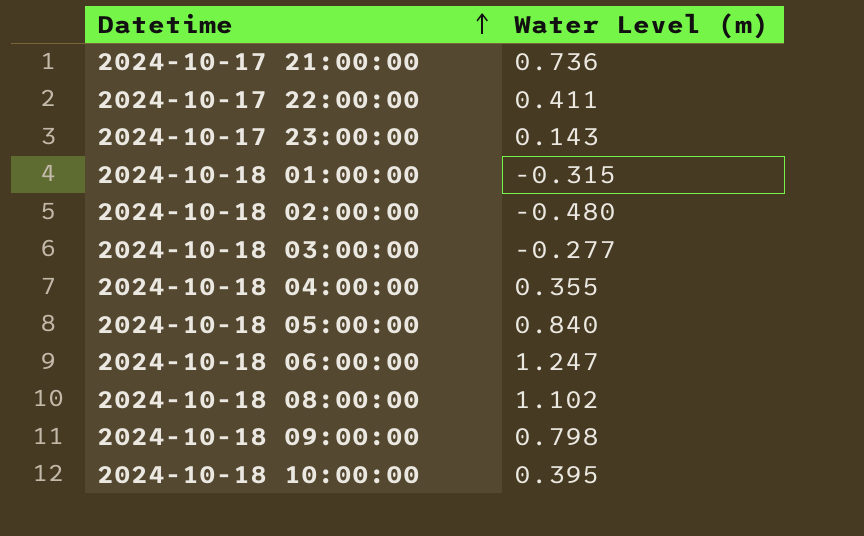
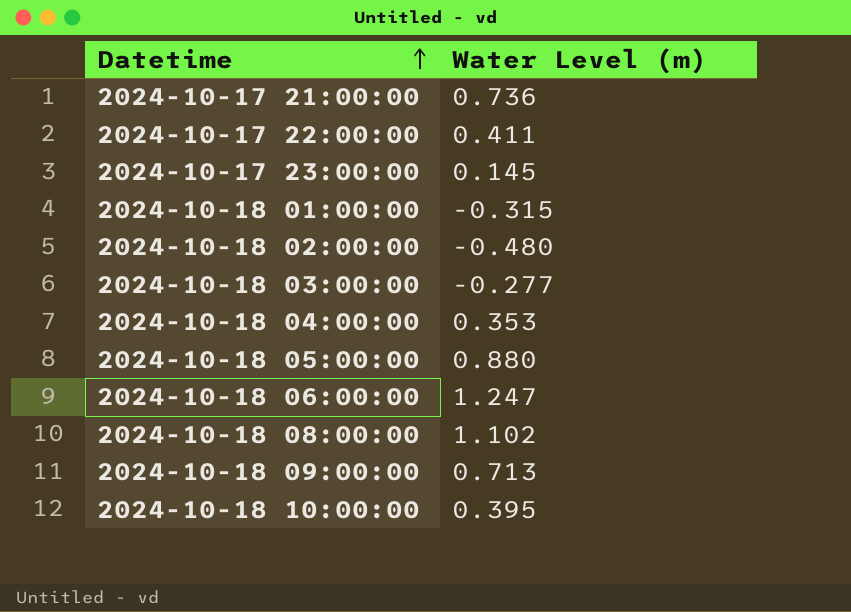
2024-10-17 23:00:00 | Water Level (m): 0.143 -> 0.145
2024-10-18 04:00:00 | Water Level (m): 0.355 -> 0.353
2024-10-18 05:00:00 | Water Level (m): 0.840 -> 0.880
2024-10-18 09:00:00 | Water Level (m): 0.798 -> 0.713

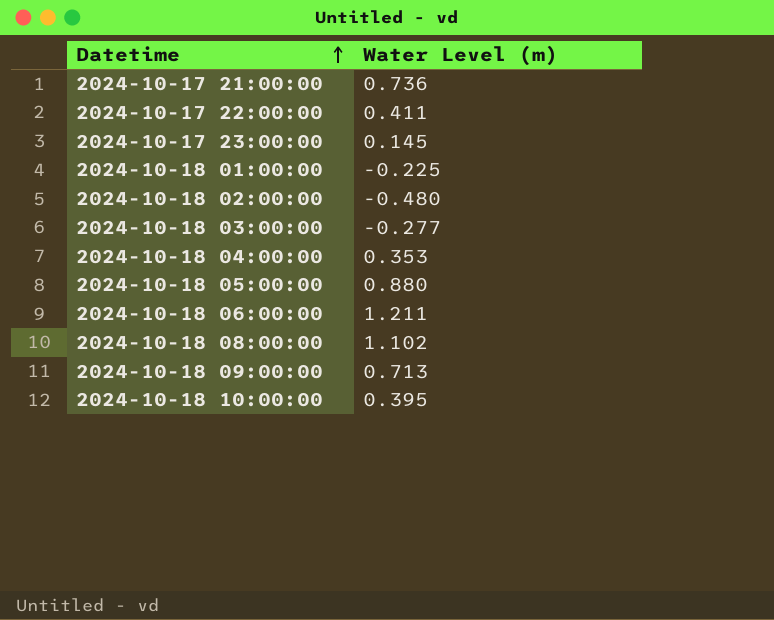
2024-10-18 01:00:00 | Water Level (m): -0.315 -> -0.225
2024-10-18 06:00:00 | Water Level (m): 1.247 -> 1.211

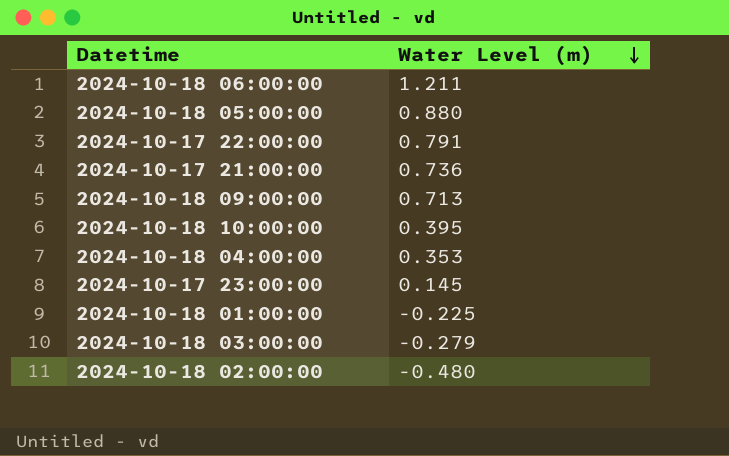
row order: Datetime ascending -> Water Level (m) descending
row 2024-10-18 08:00:00: 1.102 -> none
2024-10-17 22:00:00 | Water Level (m): 0.411 -> 0.791
2024-10-18 03:00:00 | Water Level (m): -0.277 -> -0.279

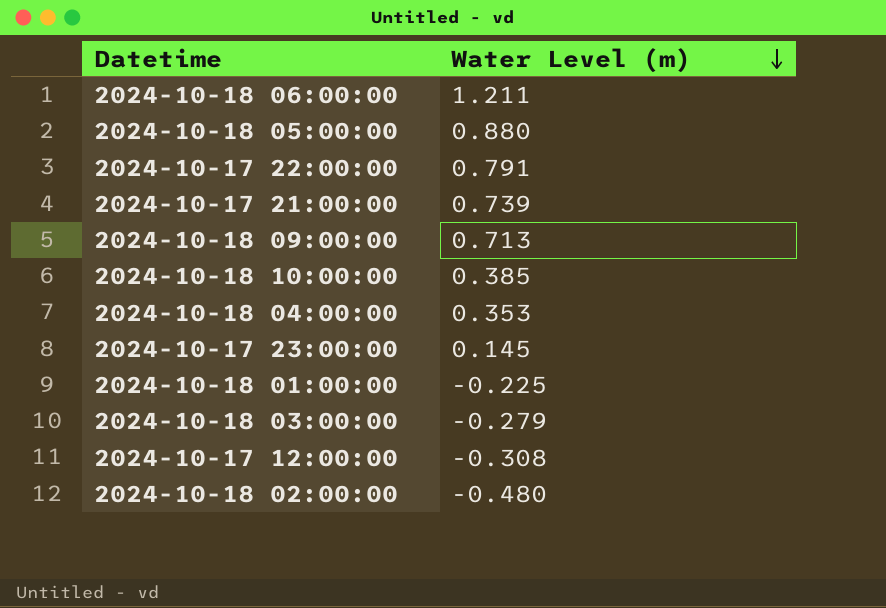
2024-10-17 21:00:00 | Water Level (m): 0.736 -> 0.739
2024-10-18 10:00:00 | Water Level (m): 0.395 -> 0.385
row 2024-10-17 12:00:00: none -> -0.308

